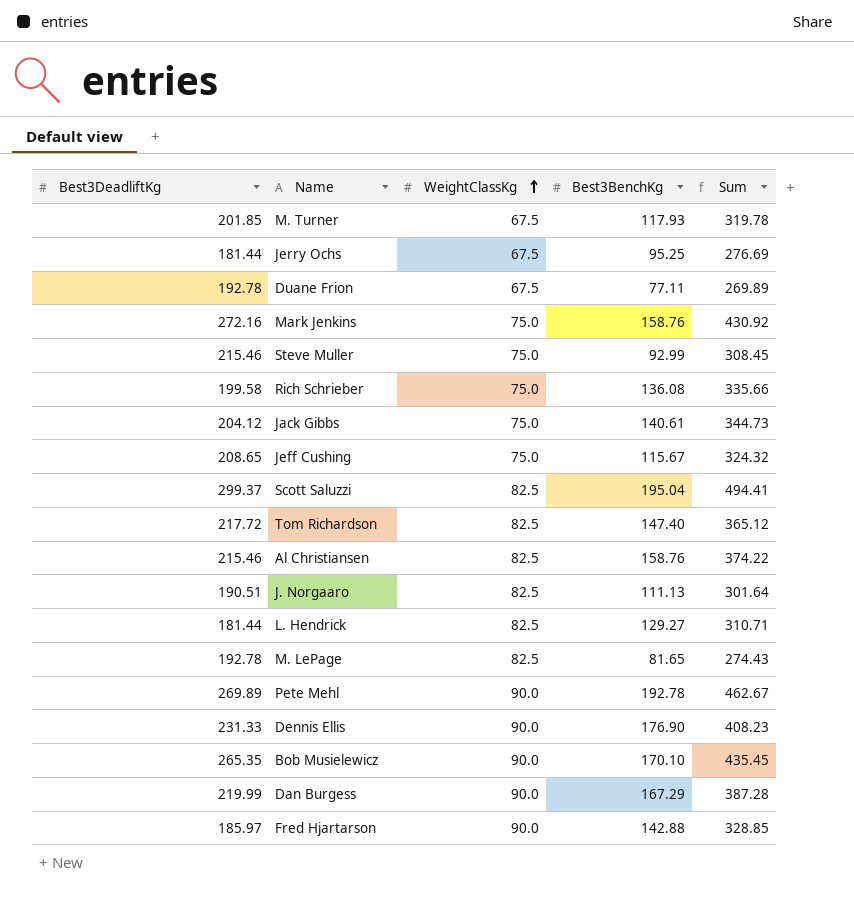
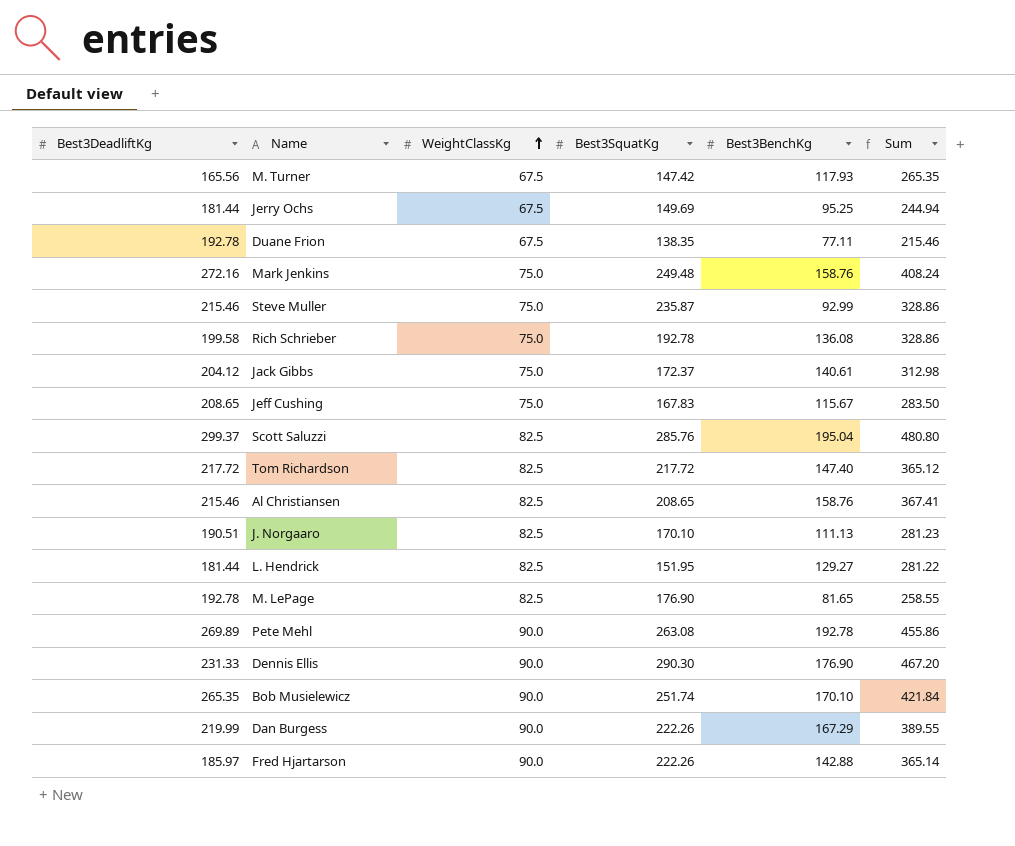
column Best3SquatKg | position: none -> 4
column Sum | formula: [Best3DeadliftKg] + [Best3BenchKg] -> [Best3SquatKg] + [Best3BenchKg]
M. Turner | Best3DeadliftKg: 201.85 -> 165.56

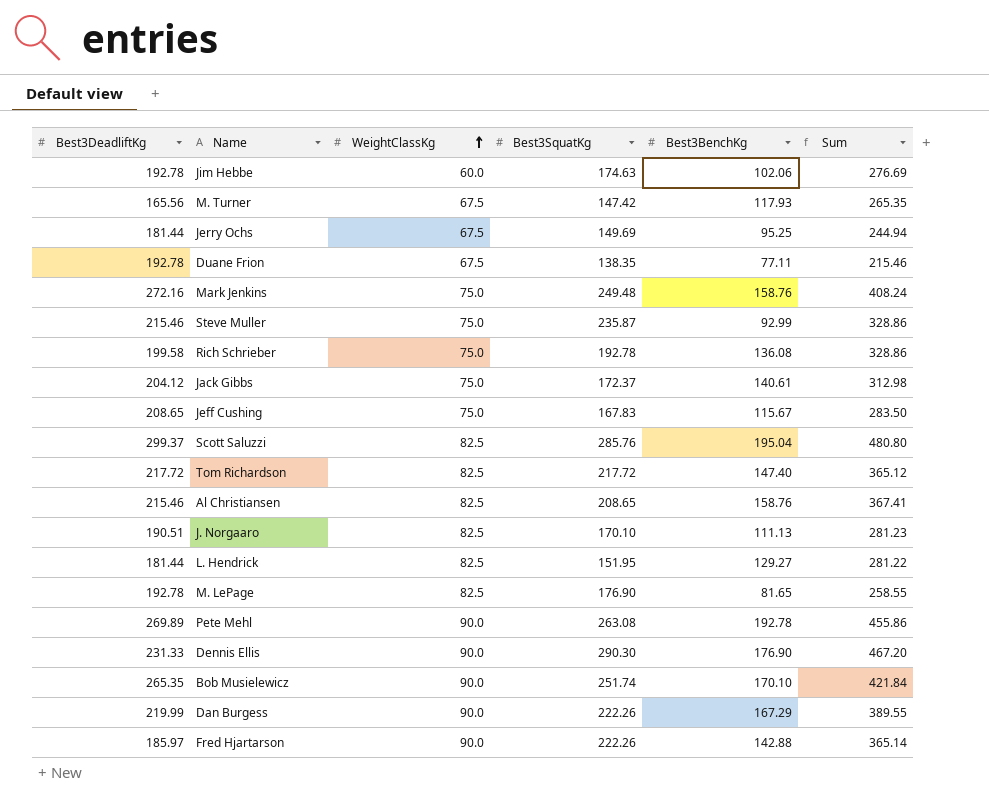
row Jim Hebbe: none -> 192.78 | 60.0 | 174.63 | 102.06 | 276.69

